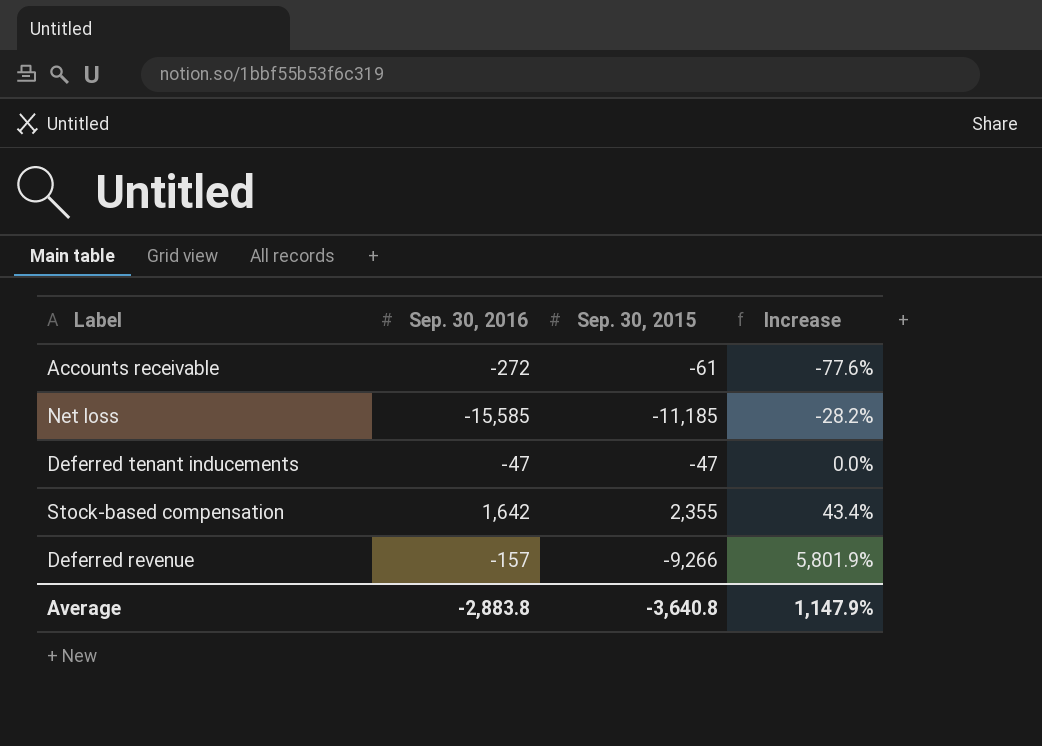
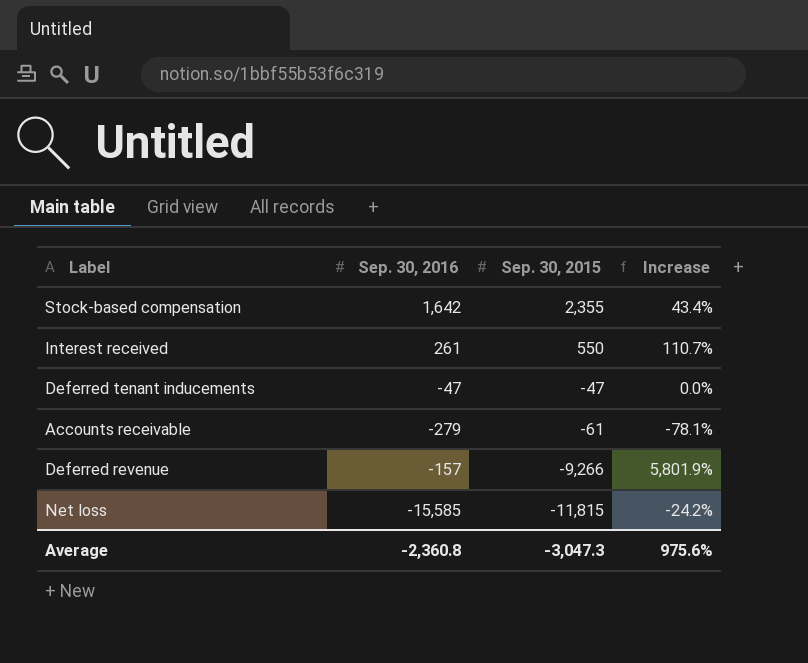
row order: Increase ascending -> Sep. 30, 2015 descending
row Interest received: none -> 261 | 550 | 110.7%
Accounts receivable | Sep. 30, 2016: -272 -> -279
Accounts receivable | Increase: -77.6% -> -78.1%
Net loss | Sep. 30, 2015: -11,185 -> -11,815
Net loss | Increase: -28.2% -> -24.2%
Average | Sep. 30, 2016: -2,883.8 -> -2,360.8
Average | Sep. 30, 2015: -3,640.8 -> -3,047.3
Average | Increase: 1,147.9% -> 975.6%

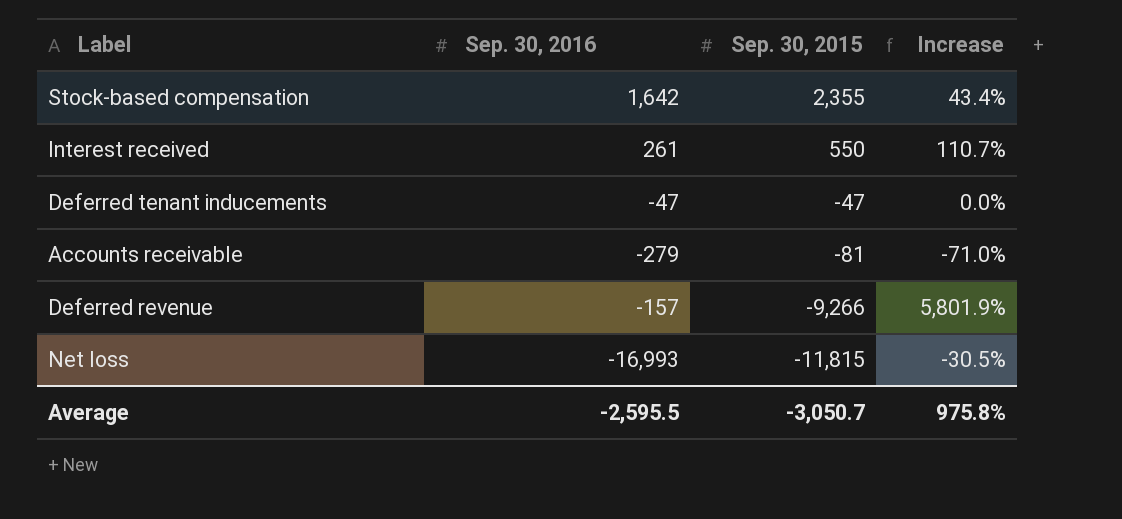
Accounts receivable | Sep. 30, 2015: -61 -> -81
Accounts receivable | Increase: -78.1% -> -71.0%
Net loss | Sep. 30, 2016: -15,585 -> -16,993
Net loss | Increase: -24.2% -> -30.5%
Average | Sep. 30, 2016: -2,360.8 -> -2,595.5
Average | Sep. 30, 2015: -3,047.3 -> -3,050.7
Average | Increase: 975.6% -> 975.8%

